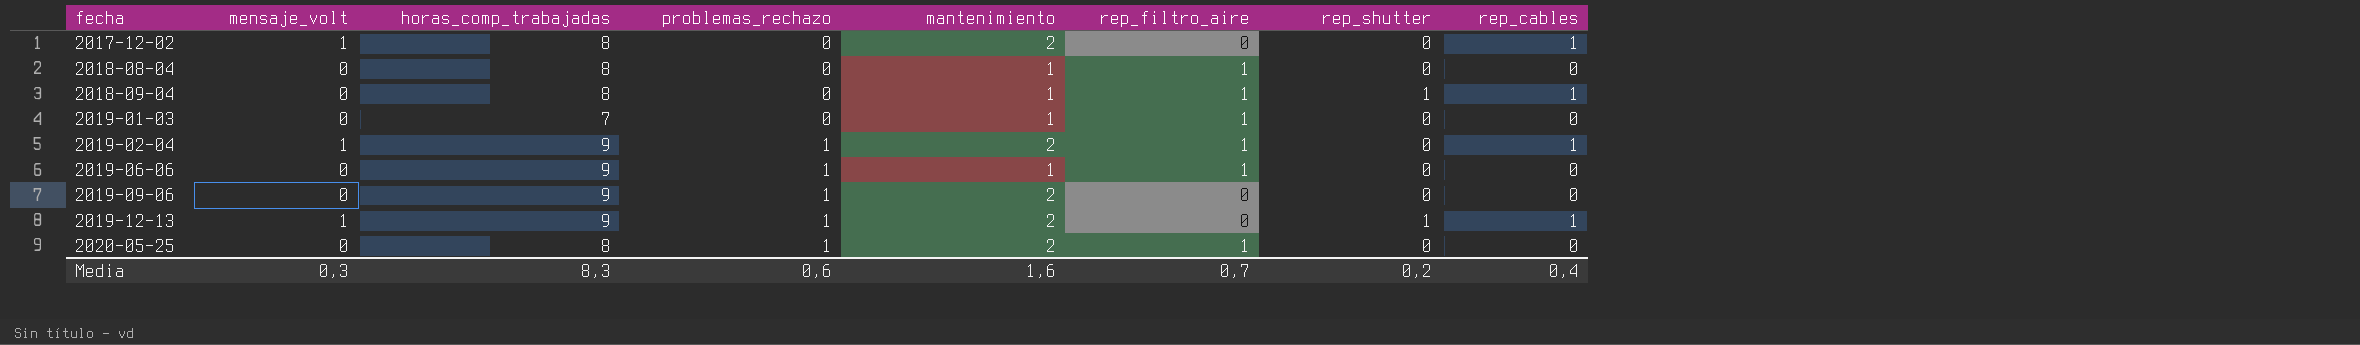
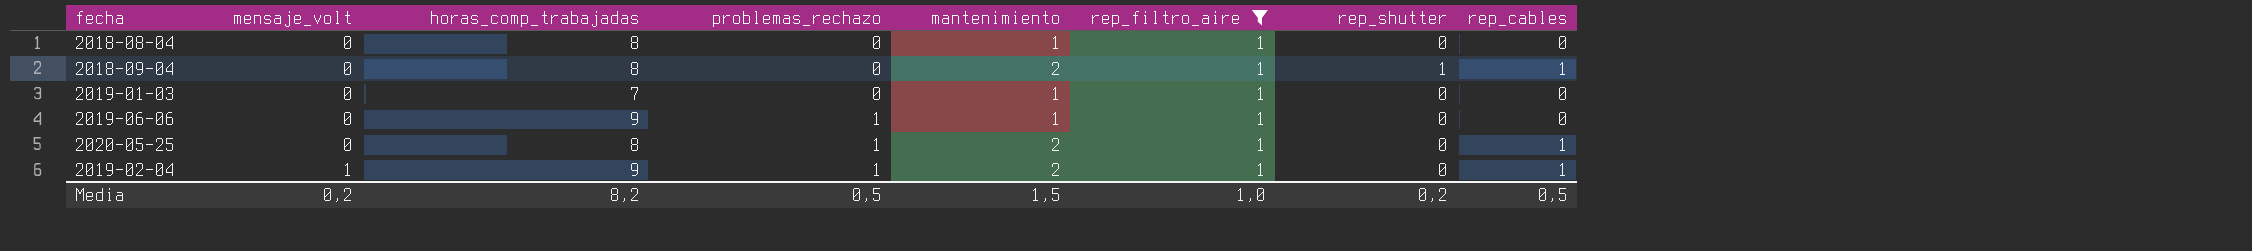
filter: none -> rep_filtro_aire = 1
row order: fecha ascending -> mensaje_volt ascending
2018-09-04 | mantenimiento: 1 -> 2
2020-05-25 | rep_cables: 0 -> 1
Media | mensaje_volt: 0,3 -> 0,2
Media | horas_comp_trabajadas: 8,3 -> 8,2
Media | problemas_rechazo: 0,6 -> 0,5
Media | mantenimiento: 1,6 -> 1,5
Media | rep_filtro_aire: 0,7 -> 1,0
Media | rep_cables: 0,4 -> 0,5

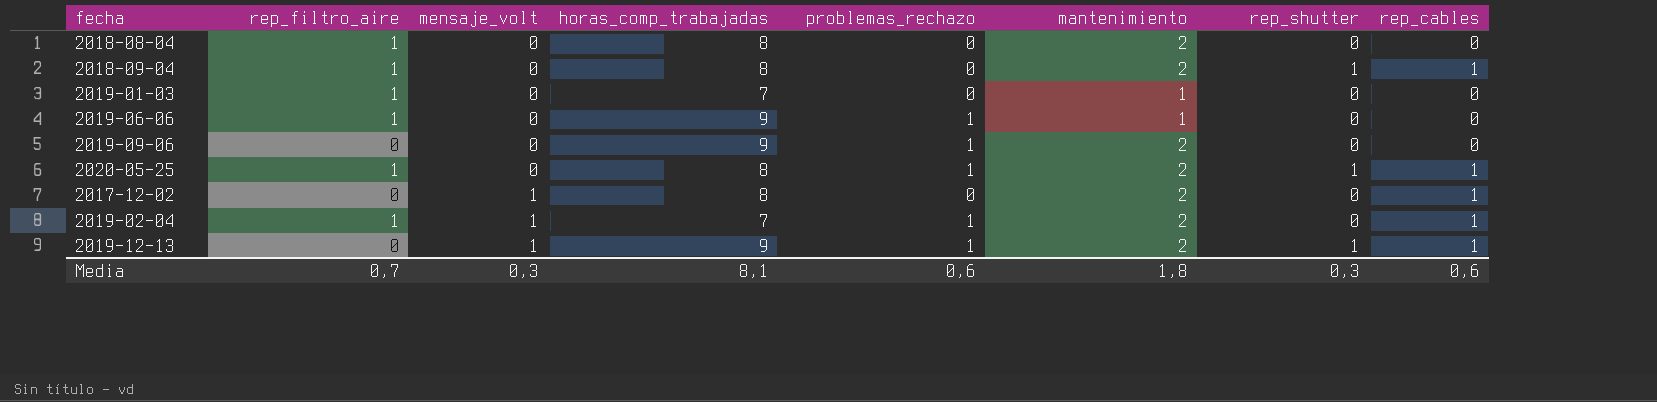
filter: rep_filtro_aire = 1 -> none
column rep_filtro_aire | position: 6 -> 2
2018-08-04 | mantenimiento: 1 -> 2
2020-05-25 | rep_shutter: 0 -> 1
2019-02-04 | horas_comp_trabajadas: 9 -> 7
Media | rep_filtro_aire: 1,0 -> 0,7
Media | mensaje_volt: 0,2 -> 0,3
Media | horas_comp_trabajadas: 8,2 -> 8,1
Media | problemas_rechazo: 0,5 -> 0,6
Media | mantenimiento: 1,5 -> 1,8
Media | rep_shutter: 0,2 -> 0,3
Media | rep_cables: 0,5 -> 0,6

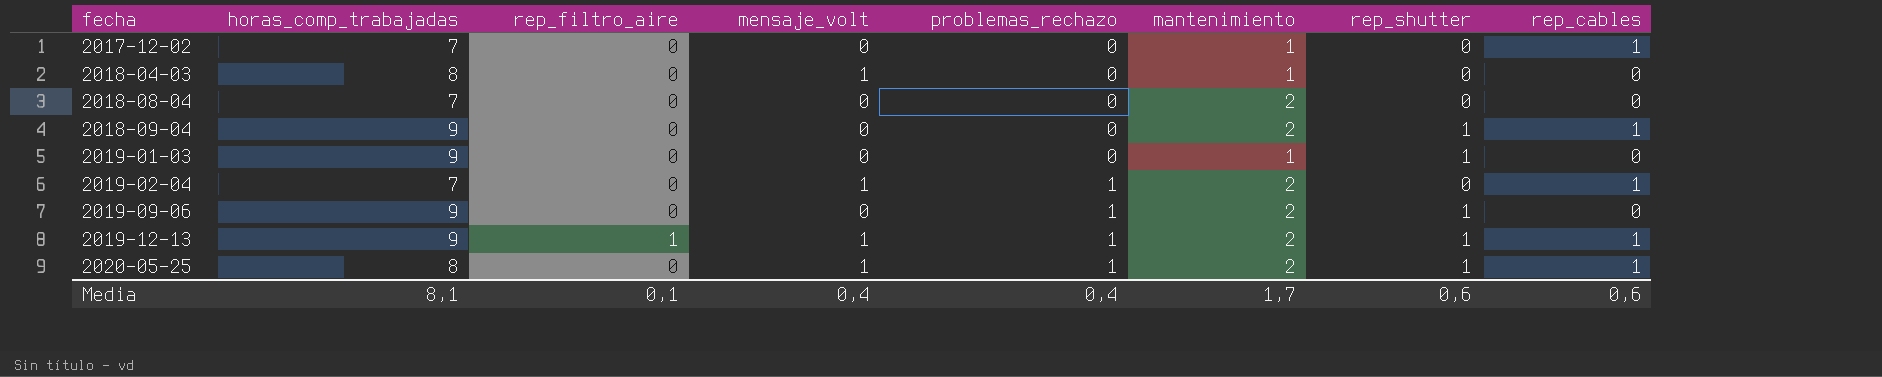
row order: mensaje_volt ascending -> fecha ascending
column horas_comp_trabajadas | position: 4 -> 2
row 2019-06-06: 1 | 0 | 9 | 1 | 1 | 0 | 0 -> none
2017-12-02 | horas_comp_trabajadas: 8 -> 7
2017-12-02 | mensaje_volt: 1 -> 0
2017-12-02 | mantenimiento: 2 -> 1
row 2018-04-03: none -> 8 | 0 | 1 | 0 | 1 | 0 | 0
2018-08-04 | horas_comp_trabajadas: 8 -> 7
2018-08-04 | rep_filtro_aire: 1 -> 0
2018-09-04 | horas_comp_trabajadas: 8 -> 9
2018-09-04 | rep_filtro_aire: 1 -> 0
2019-01-03 | horas_comp_trabajadas: 7 -> 9
2019-01-03 | rep_filtro_aire: 1 -> 0
2019-01-03 | rep_shutter: 0 -> 1
2019-02-04 | rep_filtro_aire: 1 -> 0
2019-09-06 | rep_shutter: 0 -> 1
2019-12-13 | rep_filtro_aire: 0 -> 1
2020-05-25 | rep_filtro_aire: 1 -> 0
2020-05-25 | mensaje_volt: 0 -> 1
Media | rep_filtro_aire: 0,7 -> 0,1
Media | mensaje_volt: 0,3 -> 0,4
Media | problemas_rechazo: 0,6 -> 0,4
Media | mantenimiento: 1,8 -> 1,7
Media | rep_shutter: 0,3 -> 0,6

